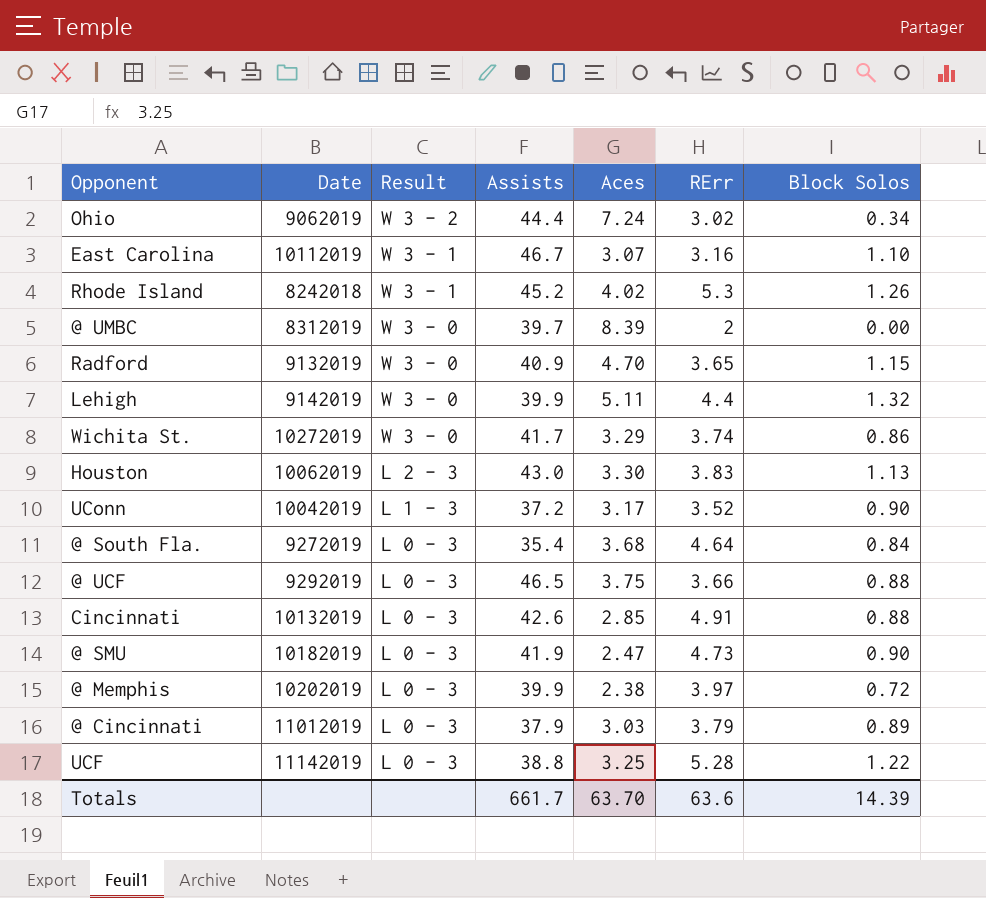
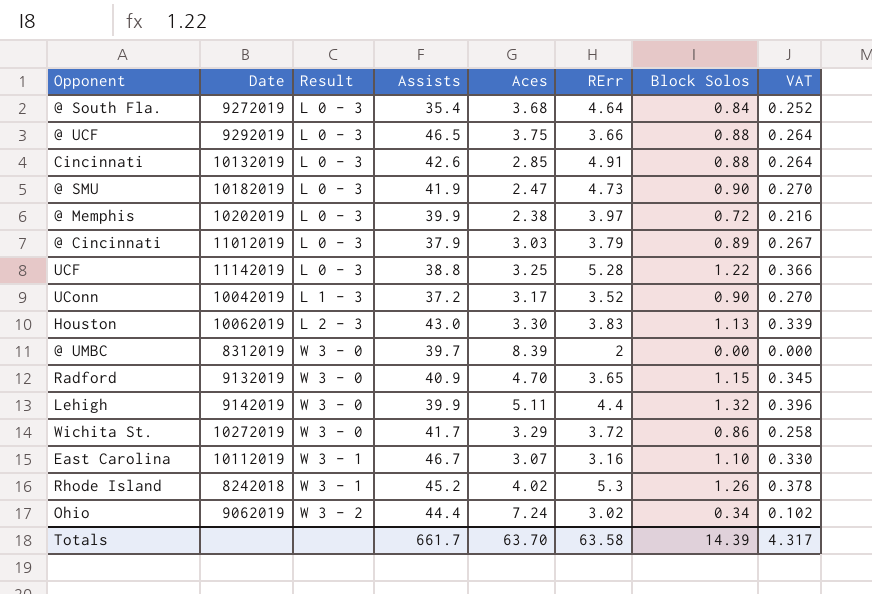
row order: Result descending -> Result ascending
column VAT | formula: none -> [Block Solos] * 0.3
Wichita St. | RErr: 3.74 -> 3.72
Totals | RErr: 63.6 -> 63.58

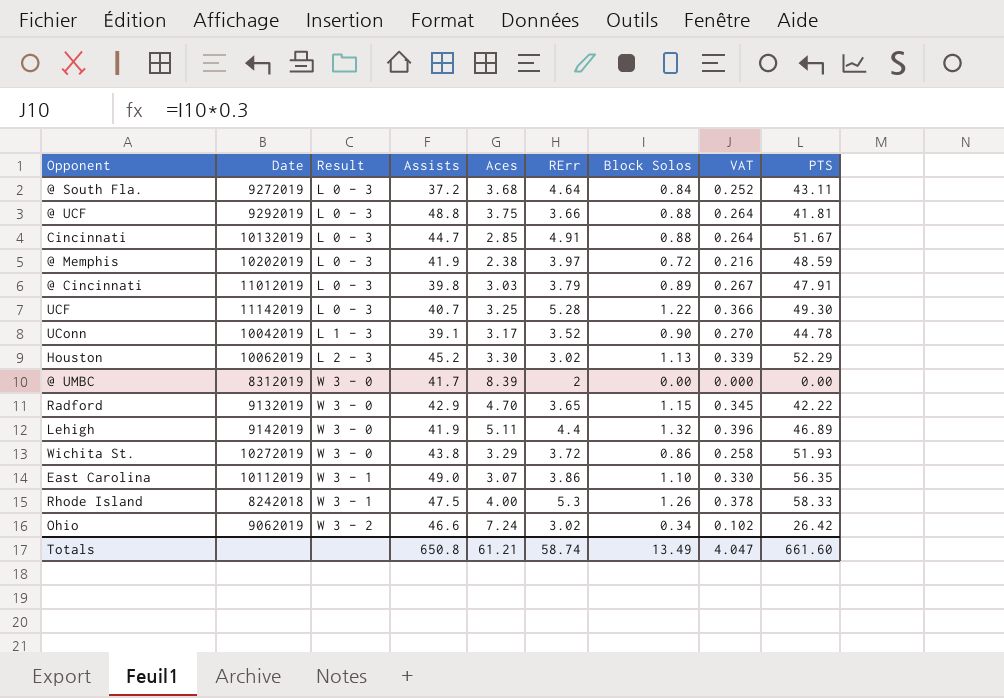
column PTS | position: none -> 9
row @ SMU: 10182019 | L 0 - 3 | 41.9 | 2.47 | 4.73 | 0.90 | 0.270 -> none
@ South Fla. | Assists: 35.4 -> 37.2
@ UCF | Assists: 46.5 -> 48.8
Cincinnati | Assists: 42.6 -> 44.7
@ Memphis | Assists: 39.9 -> 41.9
@ Cincinnati | Assists: 37.9 -> 39.8
UCF | Assists: 38.8 -> 40.7
UConn | Assists: 37.2 -> 39.1
Houston | Assists: 43.0 -> 45.2
Houston | RErr: 3.83 -> 3.02
@ UMBC | Assists: 39.7 -> 41.7
Radford | Assists: 40.9 -> 42.9
Lehigh | Assists: 39.9 -> 41.9
Wichita St. | Assists: 41.7 -> 43.8
East Carolina | Assists: 46.7 -> 49.0
East Carolina | RErr: 3.16 -> 3.86
Rhode Island | Assists: 45.2 -> 47.5
Rhode Island | Aces: 4.02 -> 4.00
Ohio | Assists: 44.4 -> 46.6
Totals | Assists: 661.7 -> 650.8
Totals | Aces: 63.70 -> 61.21
Totals | RErr: 63.58 -> 58.74
Totals | Block Solos: 14.39 -> 13.49
Totals | VAT: 4.317 -> 4.047

